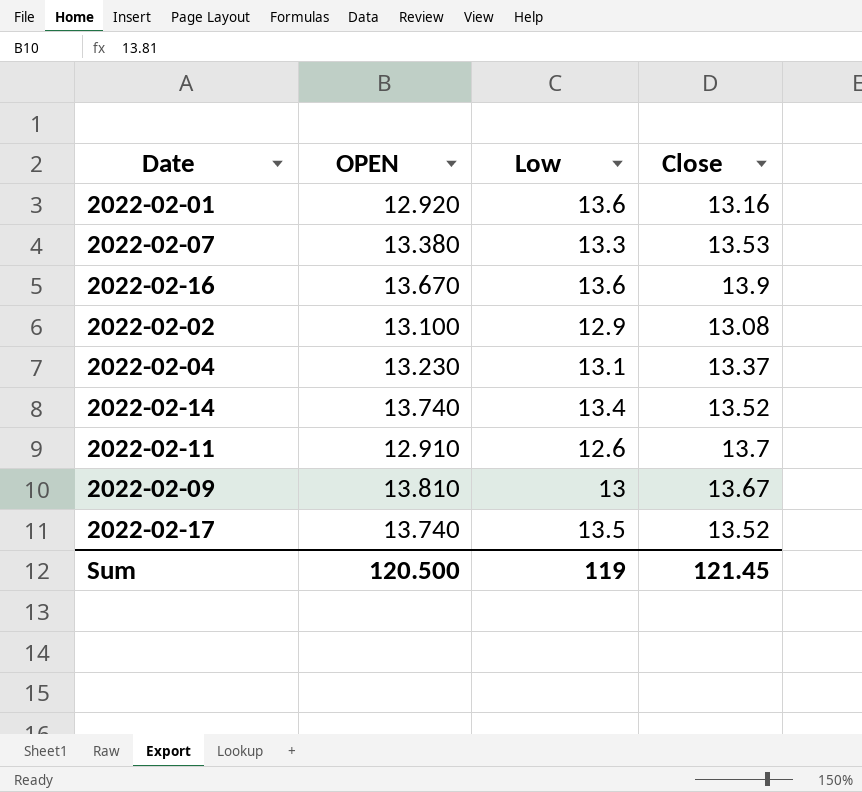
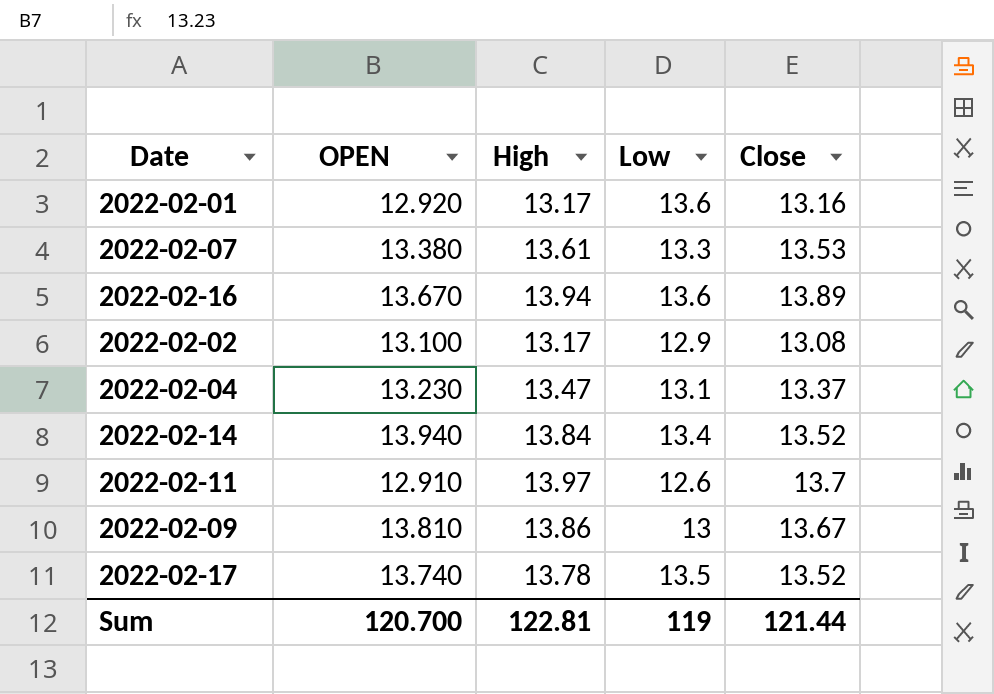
column High | position: none -> 3
2022-02-16 | Close: 13.9 -> 13.89
2022-02-14 | OPEN: 13.740 -> 13.940
Sum | OPEN: 120.500 -> 120.700
Sum | Close: 121.45 -> 121.44

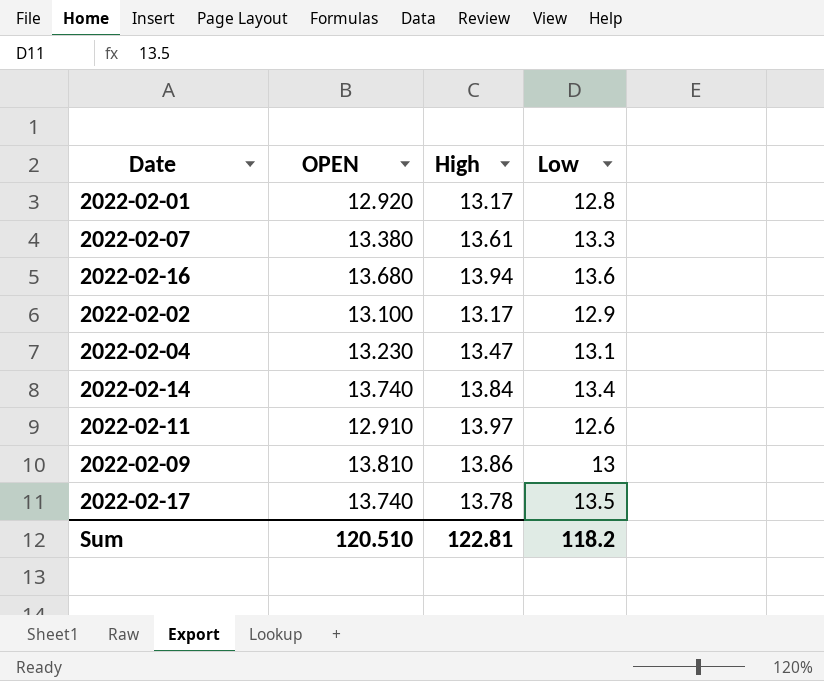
column Close | position: 5 -> none
2022-02-01 | Low: 13.6 -> 12.8
2022-02-16 | OPEN: 13.670 -> 13.680
2022-02-14 | OPEN: 13.940 -> 13.740
Sum | OPEN: 120.700 -> 120.510
Sum | Low: 119 -> 118.2

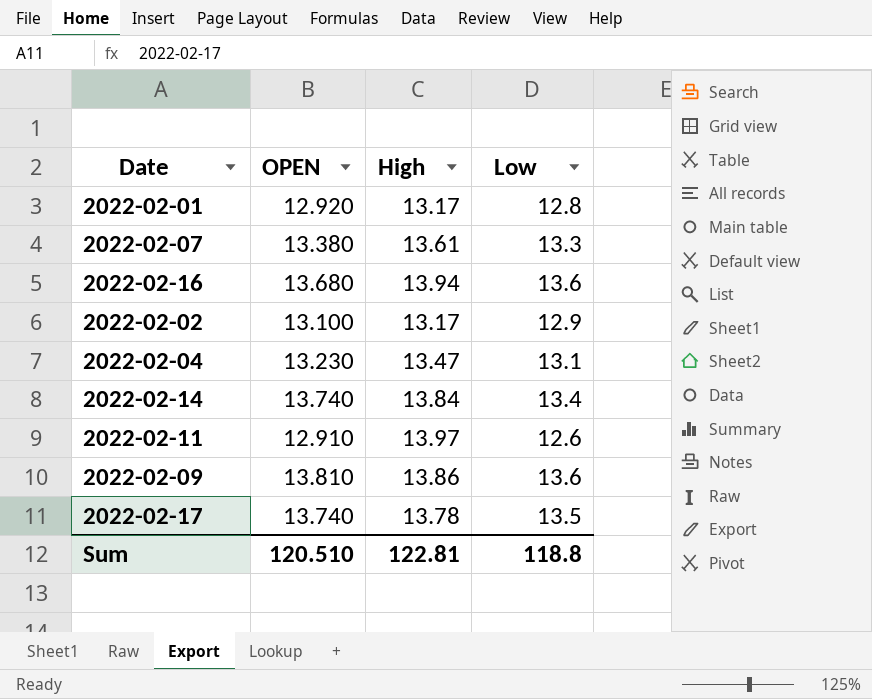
2022-02-09 | Low: 13 -> 13.6
Sum | Low: 118.2 -> 118.8

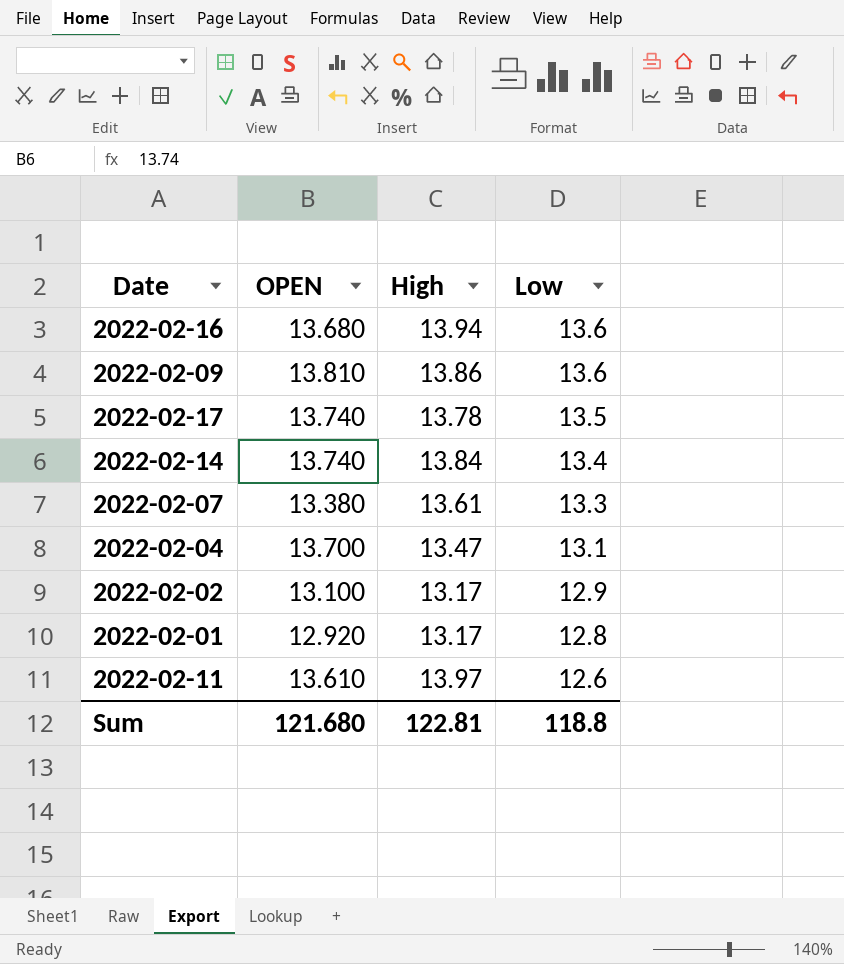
row order: none -> Low descending
2022-02-04 | OPEN: 13.230 -> 13.700
2022-02-11 | OPEN: 12.910 -> 13.610
Sum | OPEN: 120.510 -> 121.680

